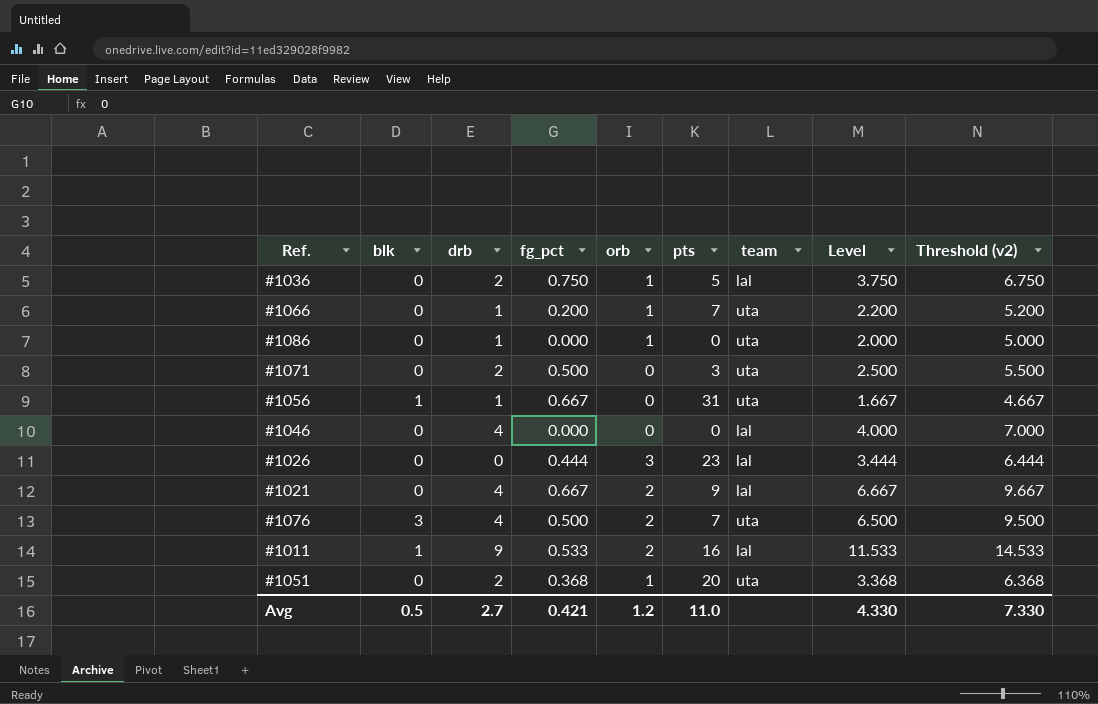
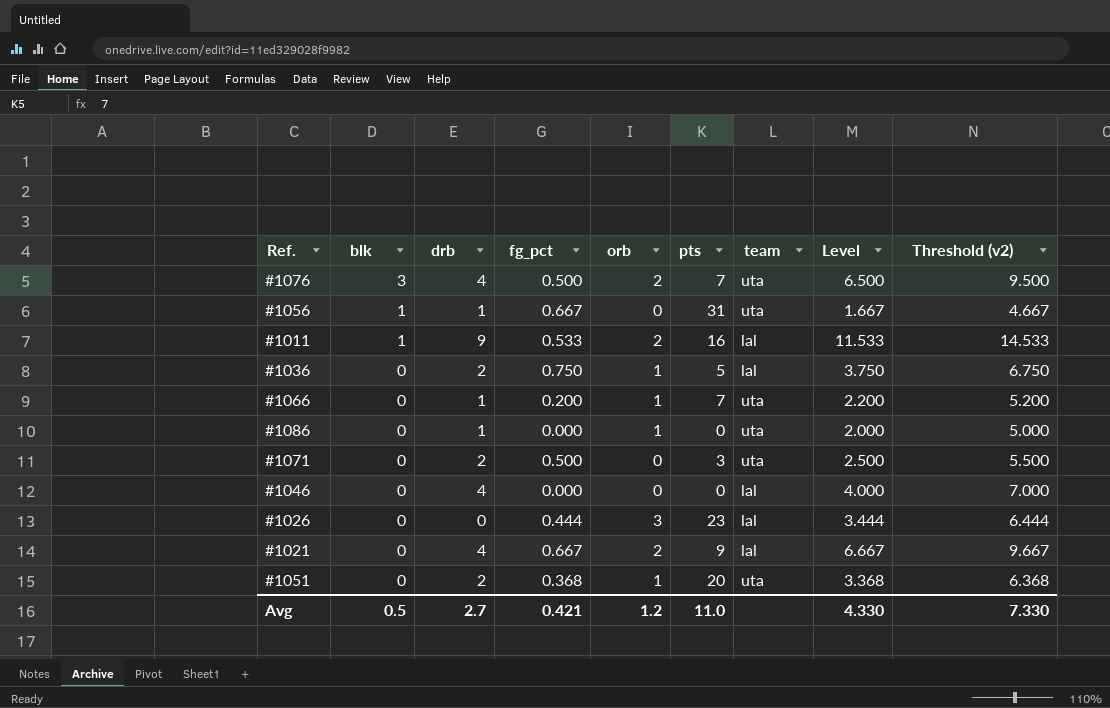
row order: none -> blk descending

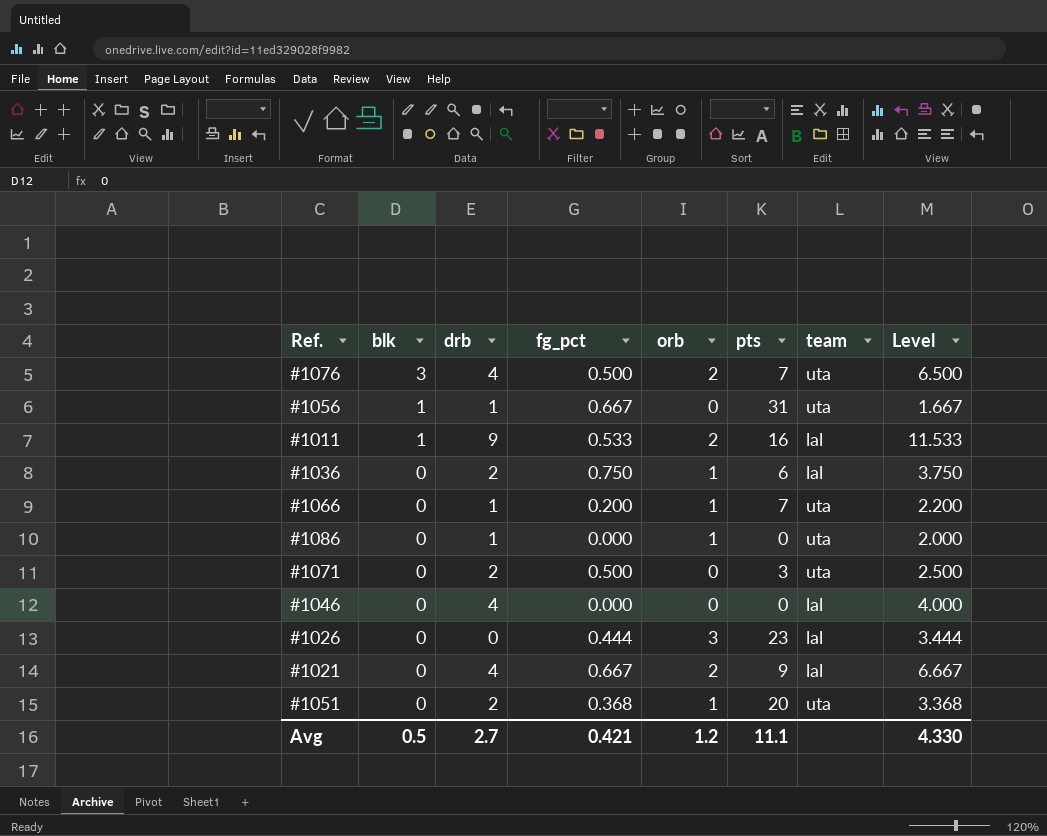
column Threshold (v2) | formula: [Level] + 3 -> none
#1036 | pts: 5 -> 6
Avg | pts: 11.0 -> 11.1

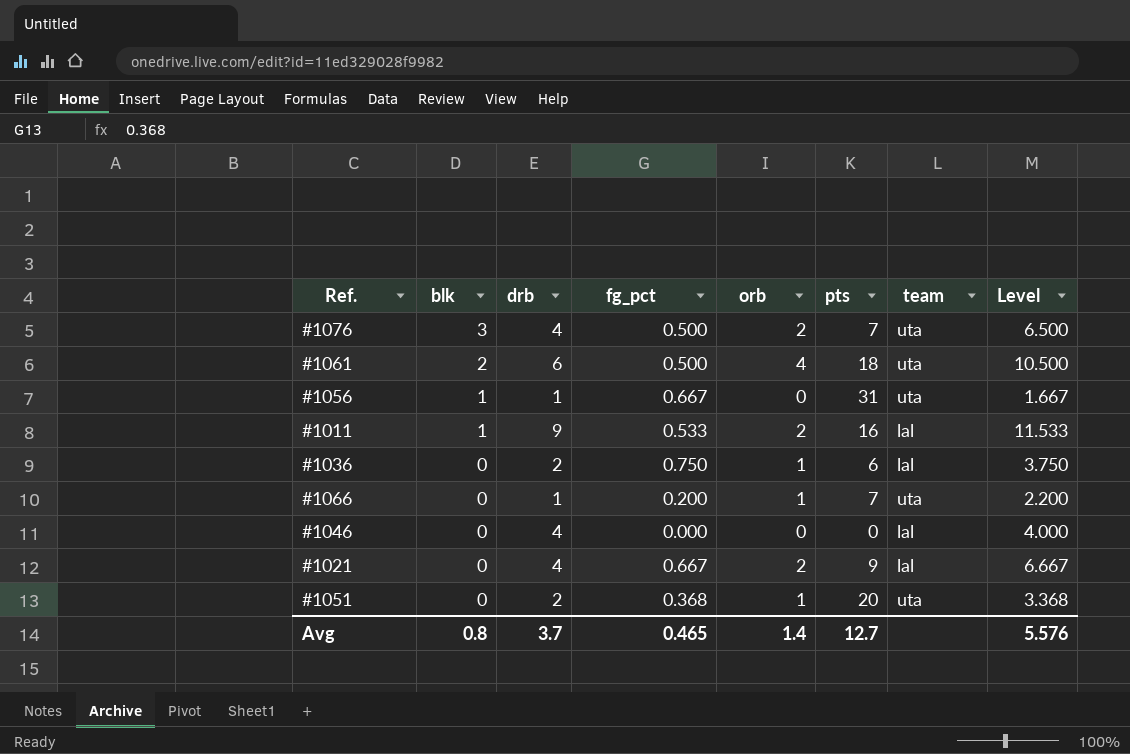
row #1086: 0 | 1 | 0.000 | 1 | 0 | uta | 2.000 -> none
row #1071: 0 | 2 | 0.500 | 0 | 3 | uta | 2.500 -> none
row #1026: 0 | 0 | 0.444 | 3 | 23 | lal | 3.444 -> none
row #1061: none -> 2 | 6 | 0.500 | 4 | 18 | uta | 10.500
Avg | blk: 0.5 -> 0.8
Avg | drb: 2.7 -> 3.7
Avg | fg_pct: 0.421 -> 0.465
Avg | orb: 1.2 -> 1.4
Avg | pts: 11.1 -> 12.7
Avg | Level: 4.330 -> 5.576

